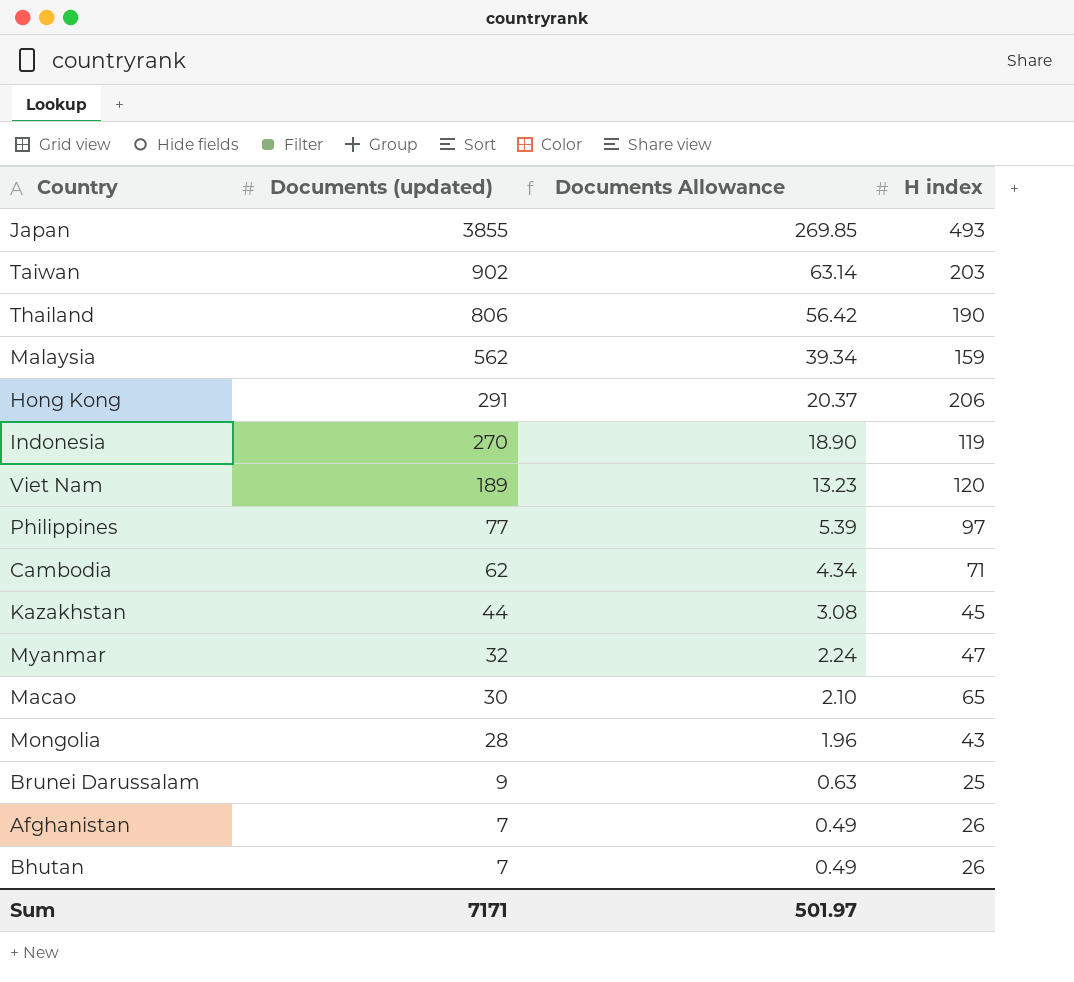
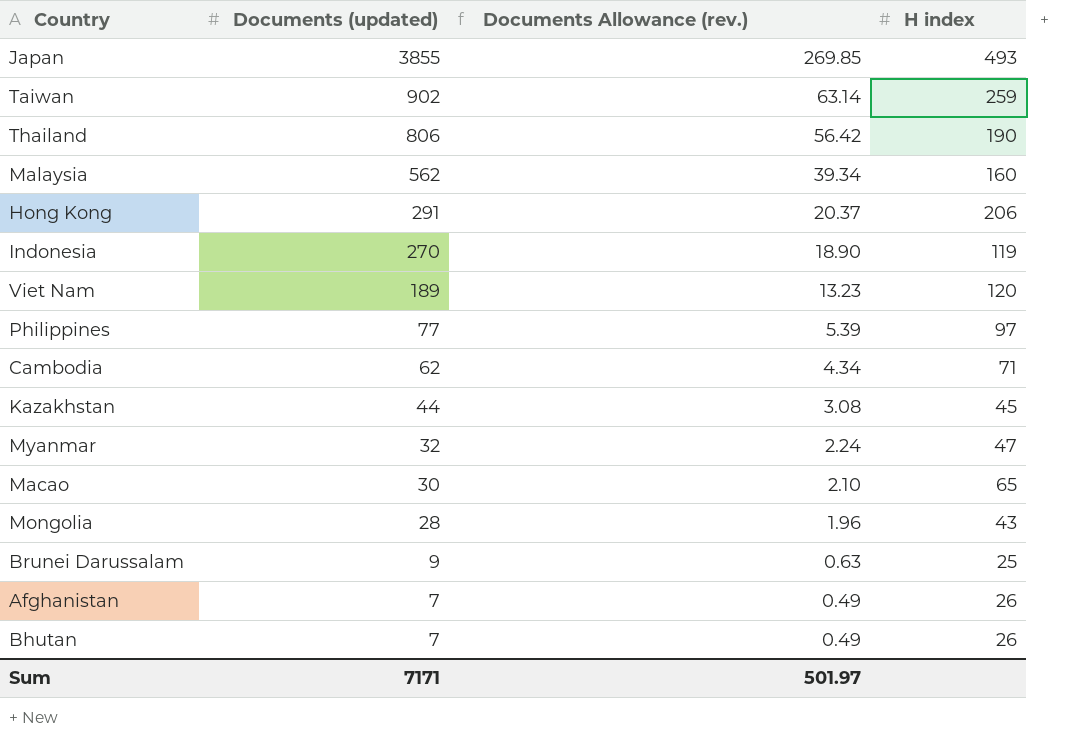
column name: Documents Allowance -> Documents Allowance (rev.)
Taiwan | H index: 203 -> 259
Malaysia | H index: 159 -> 160

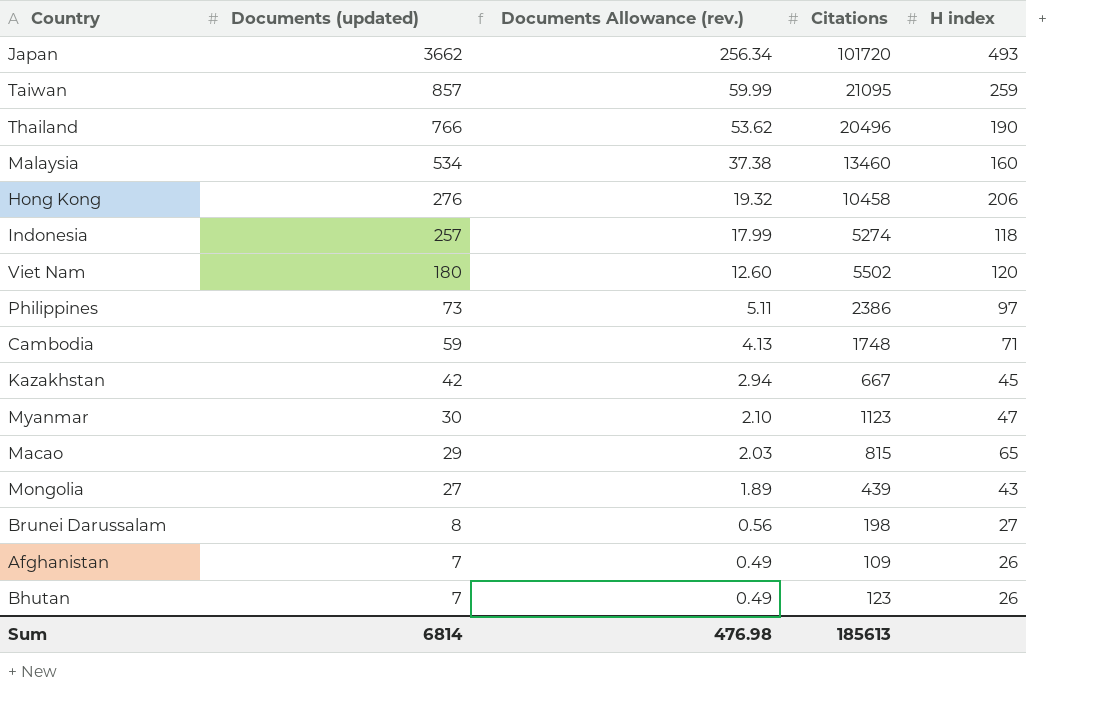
column Citations | position: none -> 4
Japan | Documents (updated): 3855 -> 3662
Japan | Documents Allowance (rev.): 269.85 -> 256.34
Taiwan | Documents (updated): 902 -> 857
Taiwan | Documents Allowance (rev.): 63.14 -> 59.99
Thailand | Documents (updated): 806 -> 766
Thailand | Documents Allowance (rev.): 56.42 -> 53.62
Malaysia | Documents (updated): 562 -> 534
Malaysia | Documents Allowance (rev.): 39.34 -> 37.38
Hong Kong | Documents (updated): 291 -> 276
Hong Kong | Documents Allowance (rev.): 20.37 -> 19.32
Indonesia | Documents (updated): 270 -> 257
Indonesia | Documents Allowance (rev.): 18.90 -> 17.99
Indonesia | H index: 119 -> 118
Viet Nam | Documents (updated): 189 -> 180
Viet Nam | Documents Allowance (rev.): 13.23 -> 12.60
Philippines | Documents (updated): 77 -> 73
Philippines | Documents Allowance (rev.): 5.39 -> 5.11
Cambodia | Documents (updated): 62 -> 59
Cambodia | Documents Allowance (rev.): 4.34 -> 4.13
Kazakhstan | Documents (updated): 44 -> 42
Kazakhstan | Documents Allowance (rev.): 3.08 -> 2.94
Myanmar | Documents (updated): 32 -> 30
Myanmar | Documents Allowance (rev.): 2.24 -> 2.10
Macao | Documents (updated): 30 -> 29
Macao | Documents Allowance (rev.): 2.10 -> 2.03
Mongolia | Documents (updated): 28 -> 27
Mongolia | Documents Allowance (rev.): 1.96 -> 1.89
Brunei Darussalam | Documents (updated): 9 -> 8
Brunei Darussalam | Documents Allowance (rev.): 0.63 -> 0.56
Brunei Darussalam | H index: 25 -> 27
Sum | Documents (updated): 7171 -> 6814
Sum | Documents Allowance (rev.): 501.97 -> 476.98

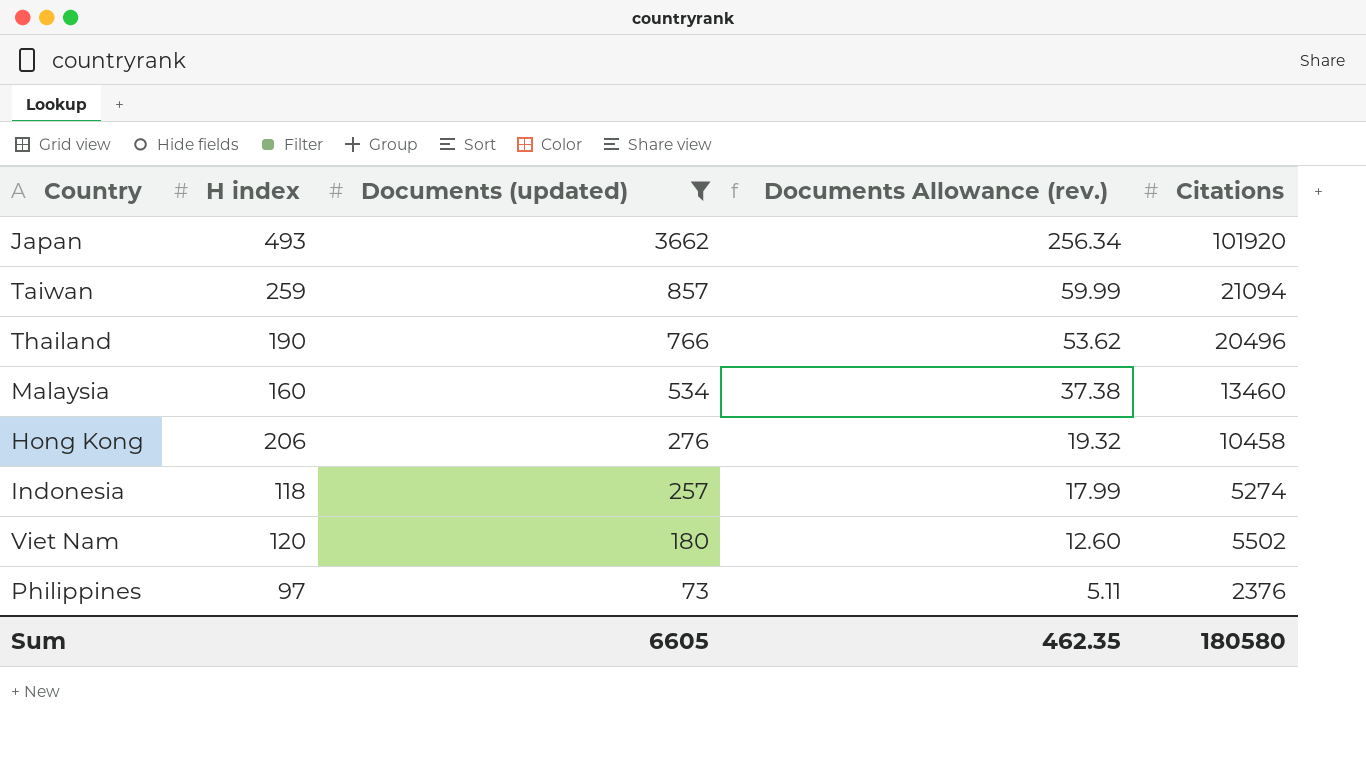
filter: none -> Documents (updated) >= 73
column H index | position: 5 -> 2
Japan | Citations: 101720 -> 101920
Taiwan | Citations: 21095 -> 21094
Philippines | Citations: 2386 -> 2376
Sum | Documents (updated): 6814 -> 6605
Sum | Documents Allowance (rev.): 476.98 -> 462.35
Sum | Citations: 185613 -> 180580

